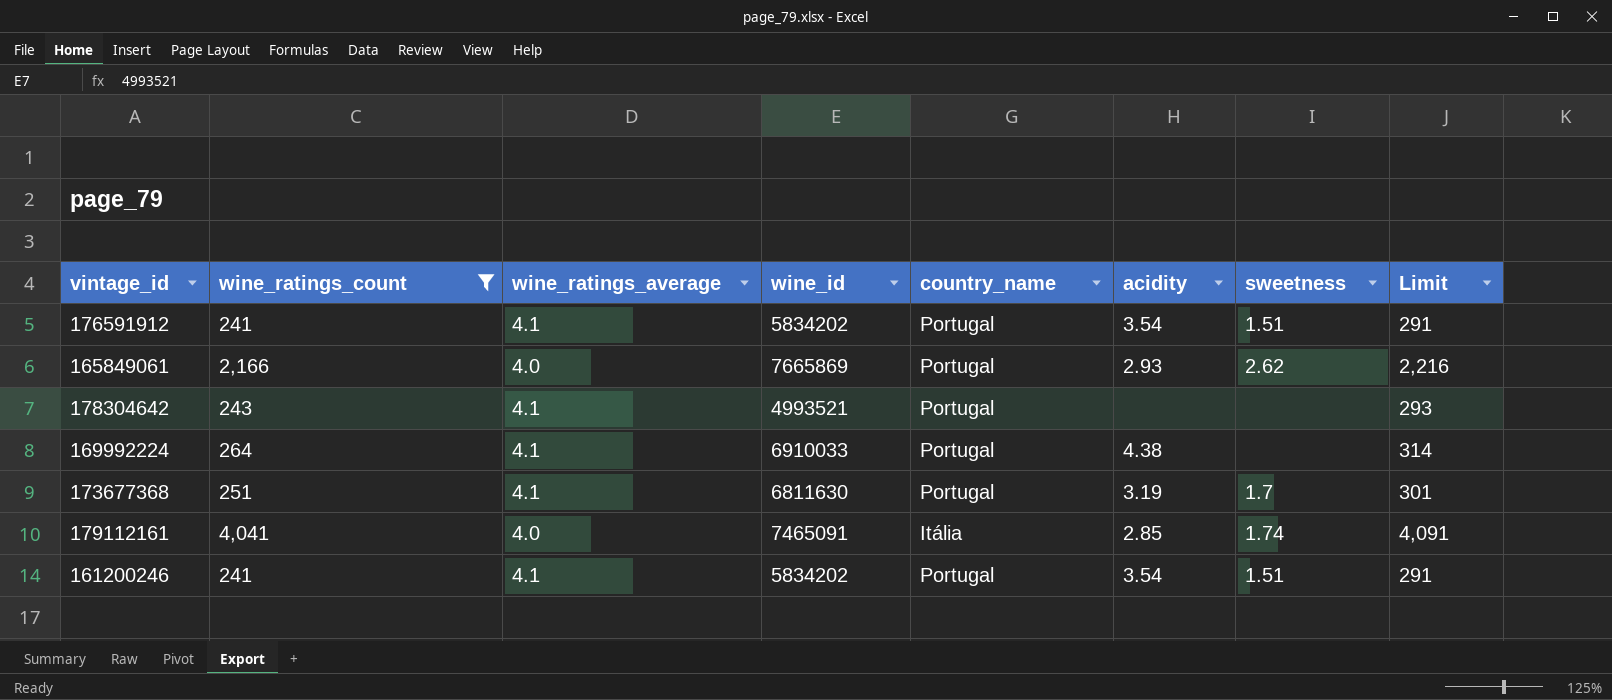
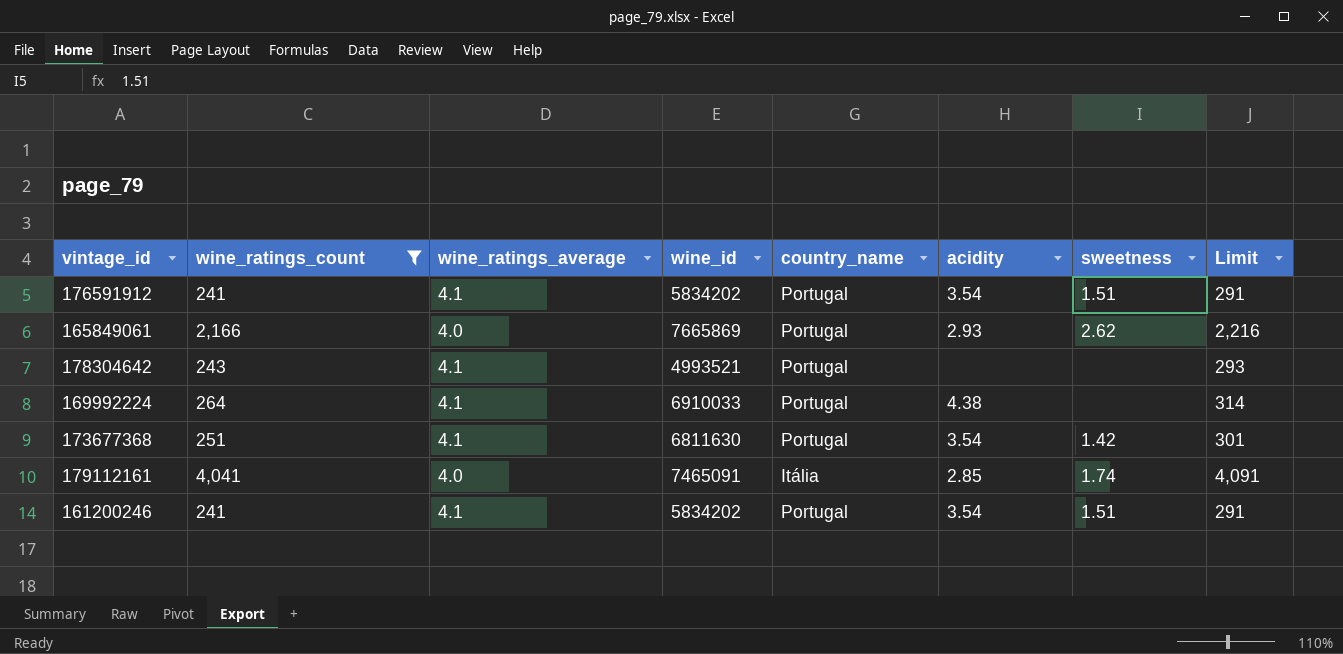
173677368 | acidity: 3.19 -> 3.54
173677368 | sweetness: 1.7 -> 1.42

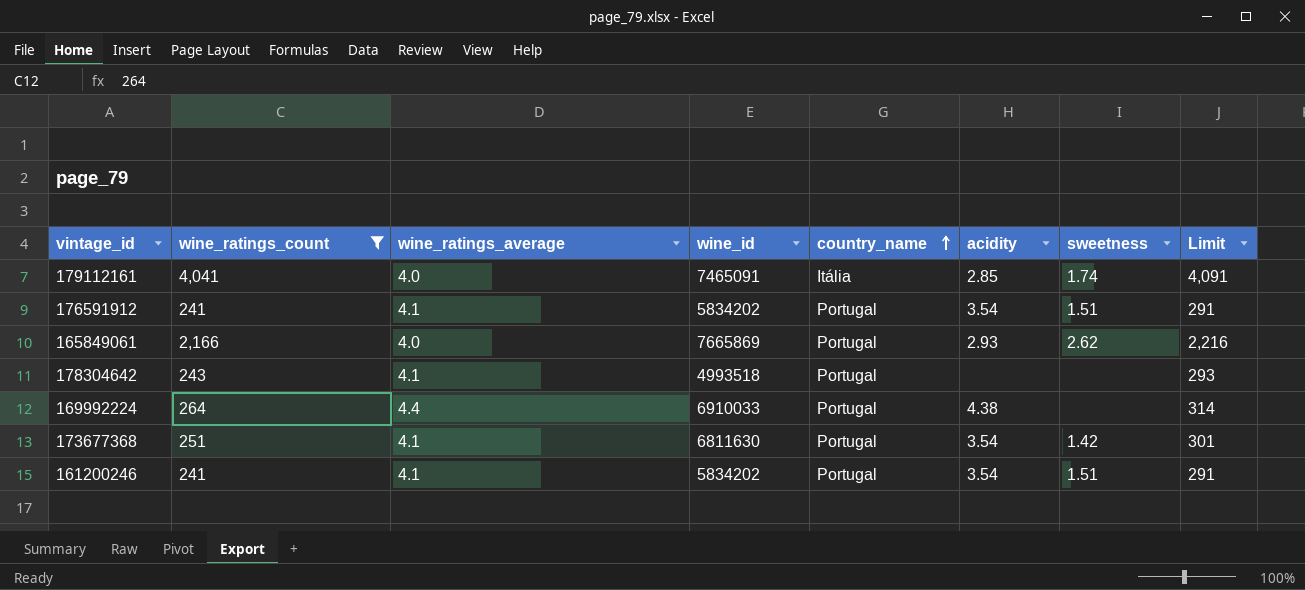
row order: none -> country_name ascending
178304642 | wine_id: 4993521 -> 4993518
169992224 | wine_ratings_average: 4.1 -> 4.4

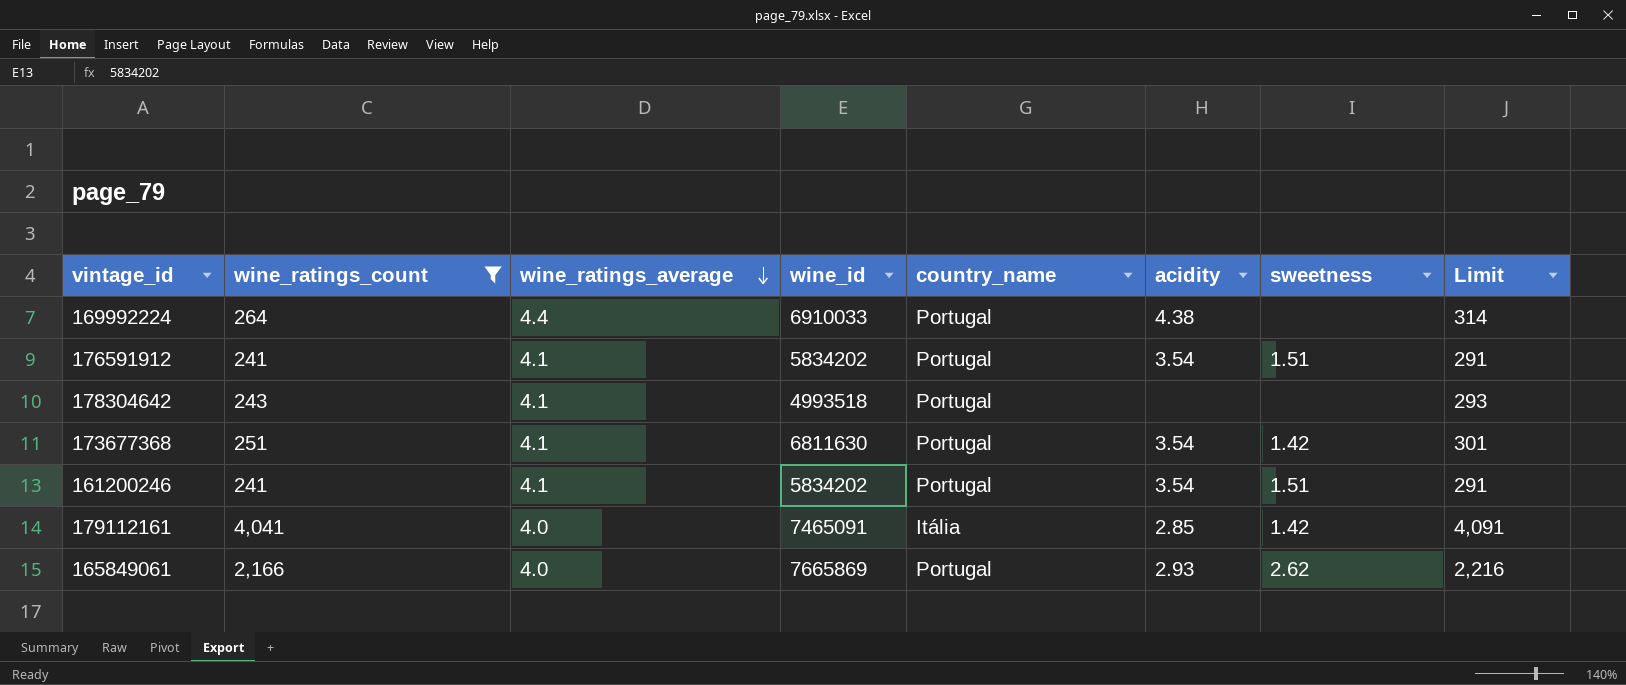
row order: country_name ascending -> wine_ratings_average descending
179112161 | sweetness: 1.74 -> 1.42

